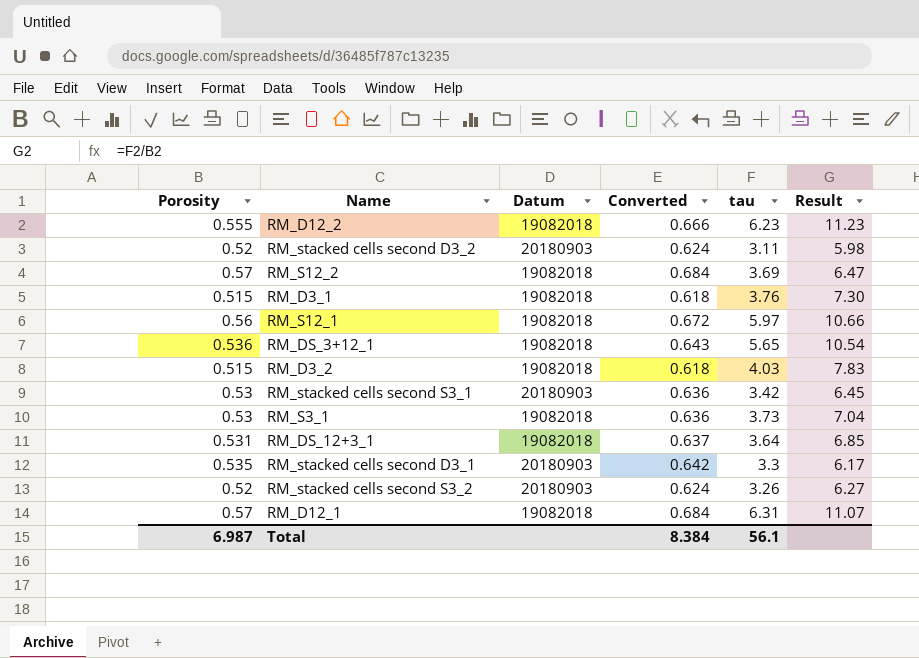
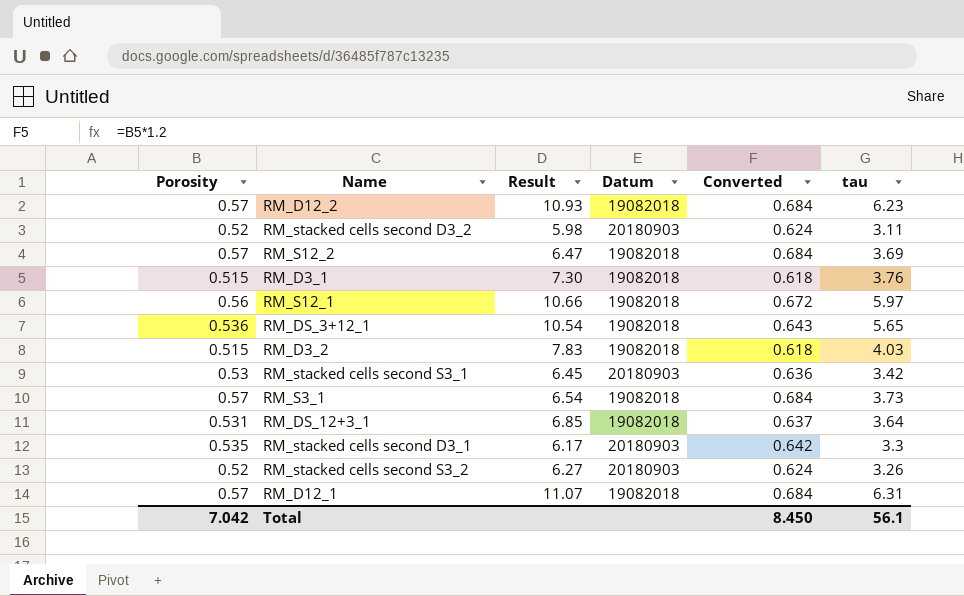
column Result | position: 6 -> 3
RM_D12_2 | Porosity: 0.555 -> 0.57
RM_D12_2 | Result: 11.23 -> 10.93
RM_D12_2 | Converted: 0.666 -> 0.684
RM_S3_1 | Porosity: 0.53 -> 0.57
RM_S3_1 | Result: 7.04 -> 6.54
RM_S3_1 | Converted: 0.636 -> 0.684
Total | Porosity: 6.987 -> 7.042
Total | Converted: 8.384 -> 8.450

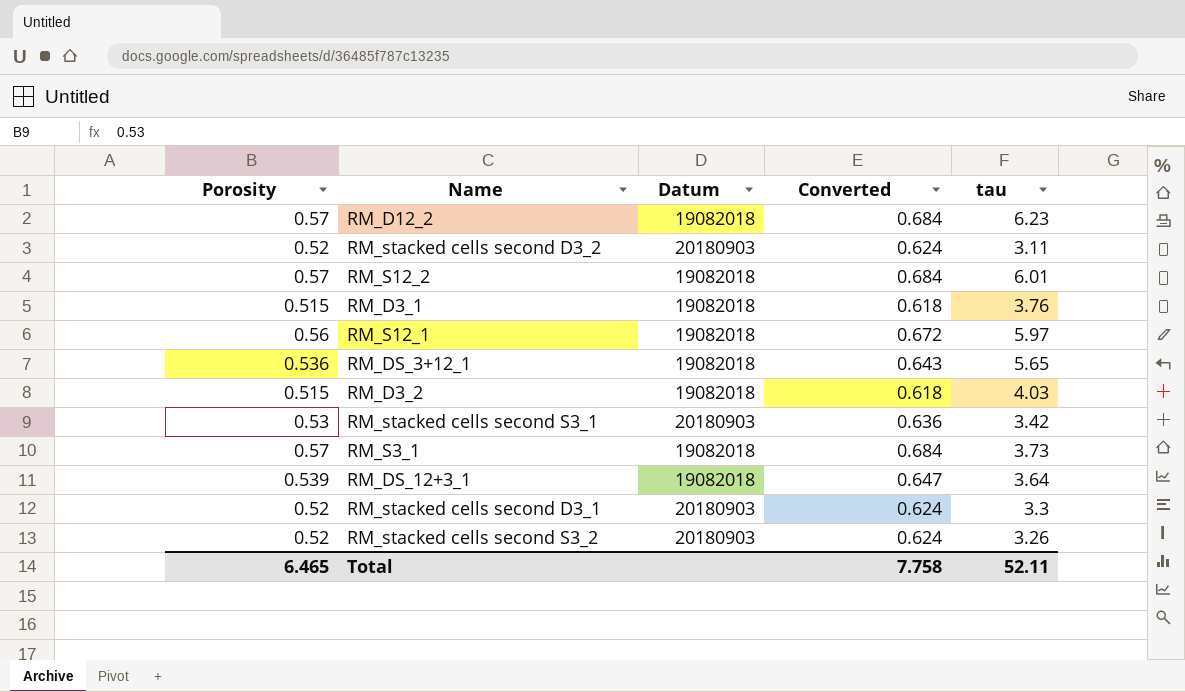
column Result | formula: [tau] / [Porosity] -> none
row RM_D12_1: 0.57 | 11.07 | 19082018 | 0.684 | 6.31 -> none
RM_S12_2 | tau: 3.69 -> 6.01
RM_DS_12+3_1 | Porosity: 0.531 -> 0.539
RM_DS_12+3_1 | Converted: 0.637 -> 0.647
RM_stacked cells second D3_1 | Porosity: 0.535 -> 0.52
RM_stacked cells second D3_1 | Converted: 0.642 -> 0.624
Total | Porosity: 7.042 -> 6.465
Total | Converted: 8.450 -> 7.758
Total | tau: 56.1 -> 52.11

